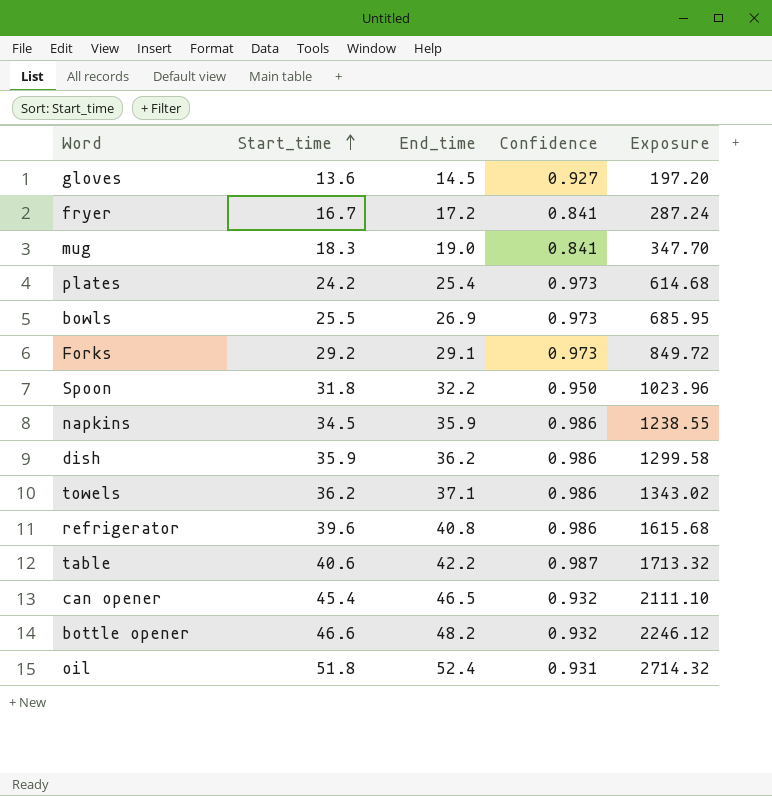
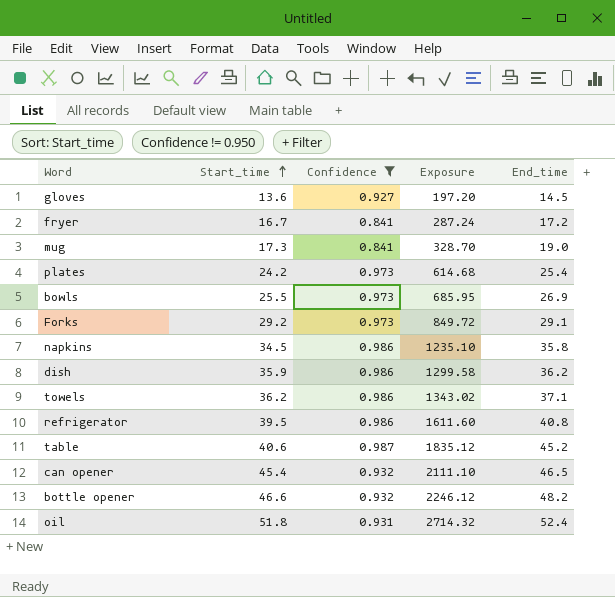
filter: none -> Confidence != 0.950
column End_time | position: 3 -> 5
mug | Start_time: 18.3 -> 17.3
mug | Exposure: 347.70 -> 328.70
napkins | Exposure: 1238.55 -> 1235.10
napkins | End_time: 35.9 -> 35.8
refrigerator | Start_time: 39.6 -> 39.5
refrigerator | Exposure: 1615.68 -> 1611.60
table | Exposure: 1713.32 -> 1835.12
table | End_time: 42.2 -> 45.2

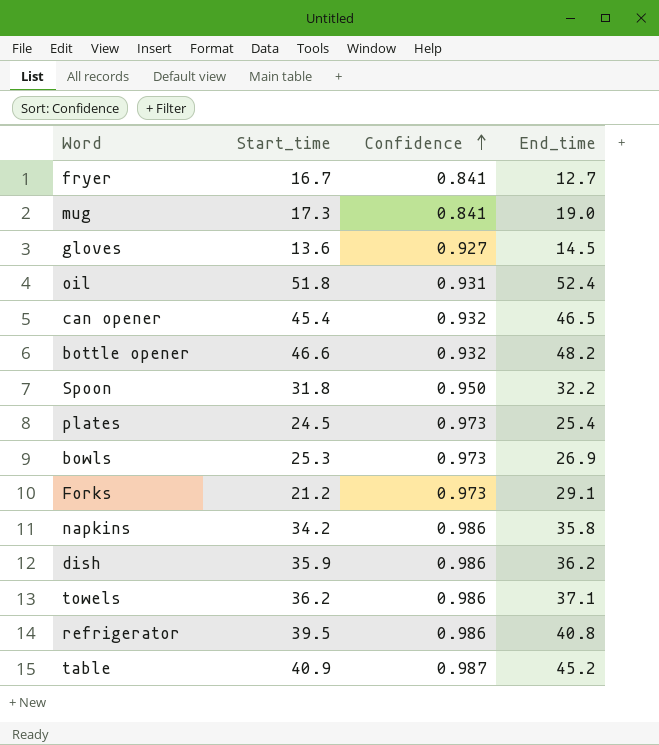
filter: Confidence != 0.950 -> none
row order: Start_time ascending -> Confidence ascending
column Exposure | formula: [Start_time] * [End_time] -> none
fryer | End_time: 17.2 -> 12.7
plates | Start_time: 24.2 -> 24.5
bowls | Start_time: 25.5 -> 25.3
Forks | Start_time: 29.2 -> 21.2
napkins | Start_time: 34.5 -> 34.2
table | Start_time: 40.6 -> 40.9

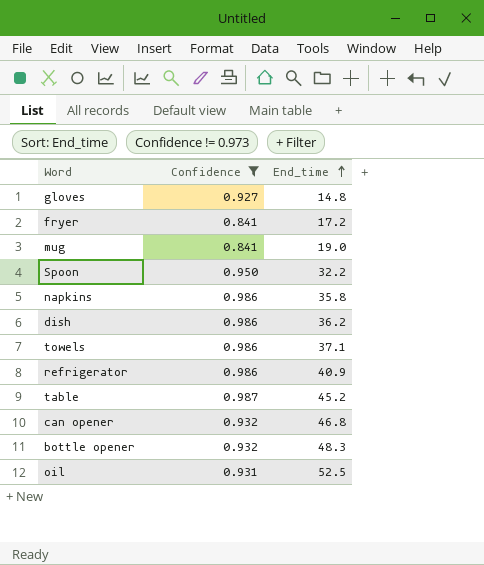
filter: none -> Confidence != 0.973
row order: Confidence ascending -> End_time ascending
column Start_time | position: 2 -> none
gloves | End_time: 14.5 -> 14.8
fryer | End_time: 12.7 -> 17.2
refrigerator | End_time: 40.8 -> 40.9
can opener | End_time: 46.5 -> 46.8
bottle opener | End_time: 48.2 -> 48.3
oil | End_time: 52.4 -> 52.5

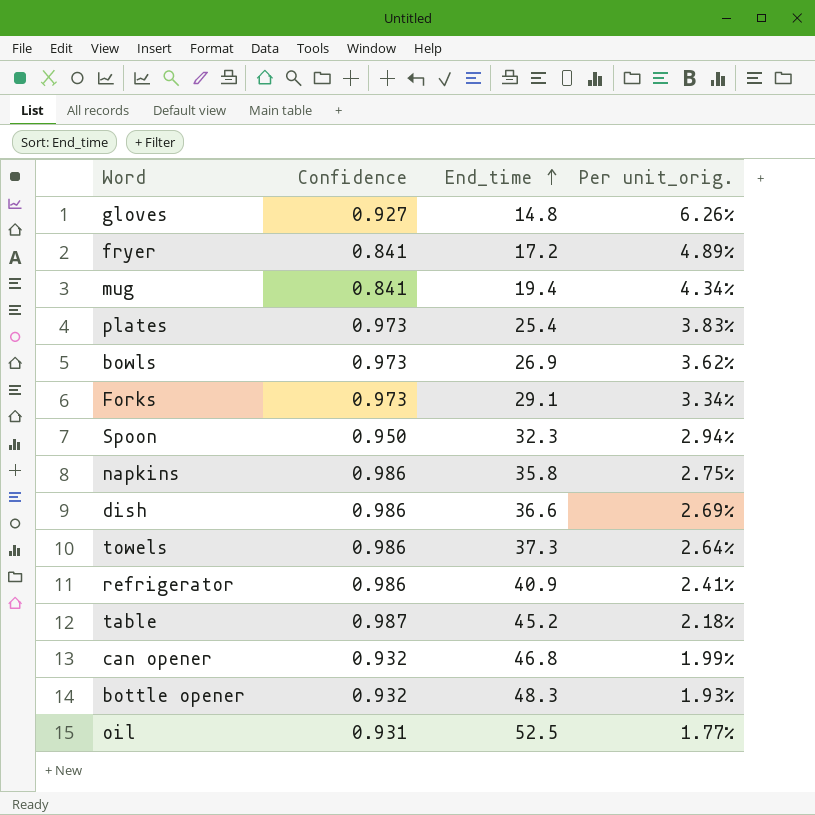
filter: Confidence != 0.973 -> none
column Per unit_orig. | formula: none -> [Confidence] / [End_time]
mug | End_time: 19.0 -> 19.4
Spoon | End_time: 32.2 -> 32.3
dish | End_time: 36.2 -> 36.6
towels | End_time: 37.1 -> 37.3

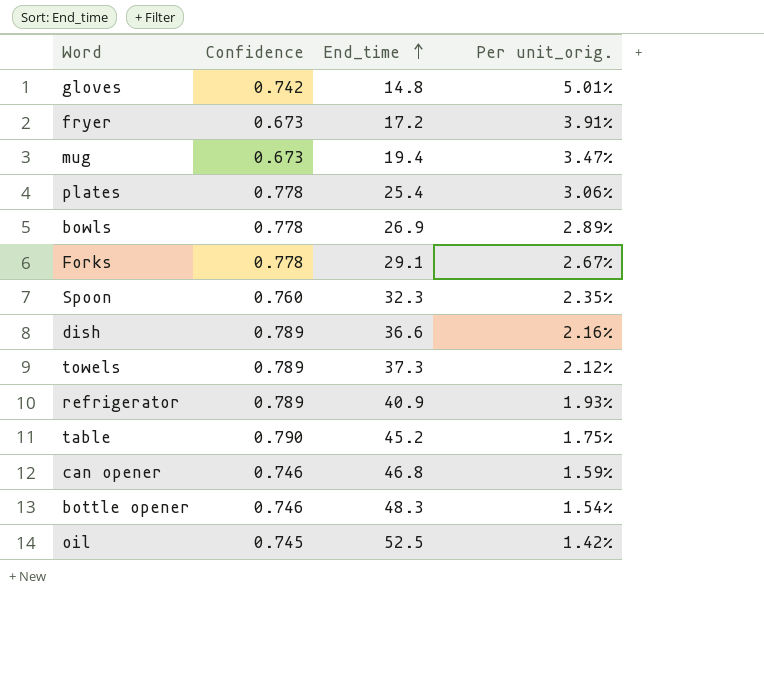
row napkins: 0.986 | 35.8 | 2.75% -> none
gloves | Confidence: 0.927 -> 0.742
gloves | Per unit_orig.: 6.26% -> 5.01%
fryer | Confidence: 0.841 -> 0.673
fryer | Per unit_orig.: 4.89% -> 3.91%
mug | Confidence: 0.841 -> 0.673
mug | Per unit_orig.: 4.34% -> 3.47%
plates | Confidence: 0.973 -> 0.778
plates | Per unit_orig.: 3.83% -> 3.06%
bowls | Confidence: 0.973 -> 0.778
bowls | Per unit_orig.: 3.62% -> 2.89%
Forks | Confidence: 0.973 -> 0.778
Forks | Per unit_orig.: 3.34% -> 2.67%
Spoon | Confidence: 0.950 -> 0.760
Spoon | Per unit_orig.: 2.94% -> 2.35%
dish | Confidence: 0.986 -> 0.789
dish | Per unit_orig.: 2.69% -> 2.16%
towels | Confidence: 0.986 -> 0.789
towels | Per unit_orig.: 2.64% -> 2.12%
refrigerator | Confidence: 0.986 -> 0.789
refrigerator | Per unit_orig.: 2.41% -> 1.93%
table | Confidence: 0.987 -> 0.790
table | Per unit_orig.: 2.18% -> 1.75%
can opener | Confidence: 0.932 -> 0.746
can opener | Per unit_orig.: 1.99% -> 1.59%
bottle opener | Confidence: 0.932 -> 0.746
bottle opener | Per unit_orig.: 1.93% -> 1.54%
oil | Confidence: 0.931 -> 0.745
oil | Per unit_orig.: 1.77% -> 1.42%

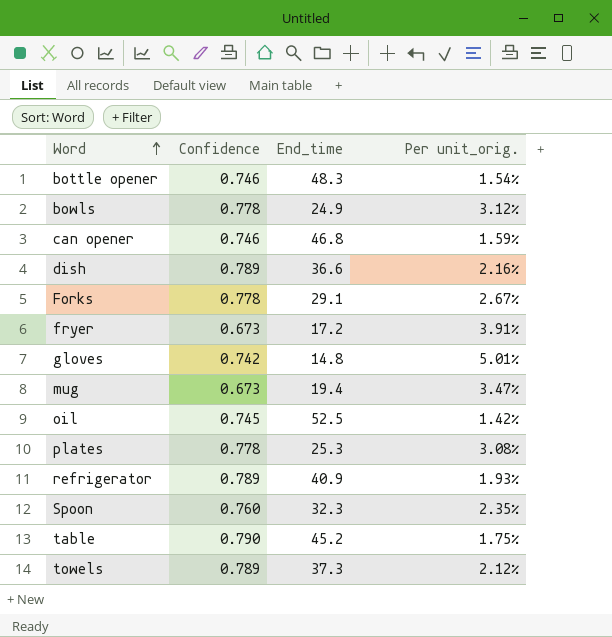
row order: End_time ascending -> Word ascending
bowls | End_time: 26.9 -> 24.9
bowls | Per unit_orig.: 2.89% -> 3.12%
plates | End_time: 25.4 -> 25.3
plates | Per unit_orig.: 3.06% -> 3.08%

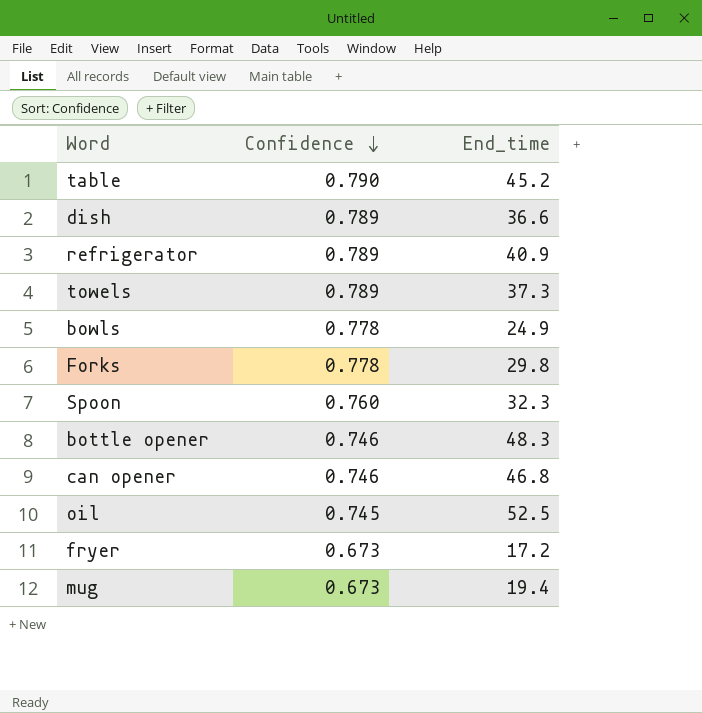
row order: Word ascending -> Confidence descending
column Per unit_orig. | formula: [Confidence] / [End_time] -> none
row gloves: 0.742 | 14.8 | 5.01% -> none
row plates: 0.778 | 25.3 | 3.08% -> none
Forks | End_time: 29.1 -> 29.8

